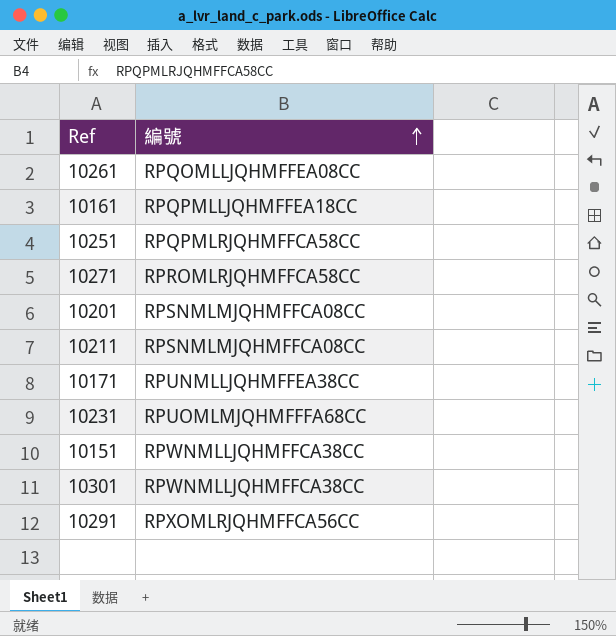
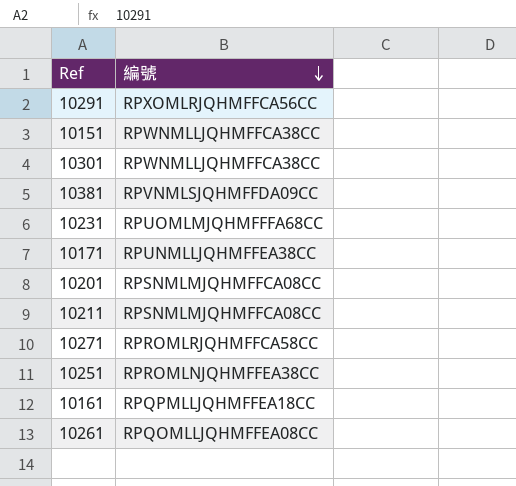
row order: 編號 ascending -> 編號 descending
row 10381: none -> RPVNMLSJQHMFFDA09CC
10251 | 編號: RPQPMLRJQHMFFCA58CC -> RPROMLNJQHMFFEA38CC

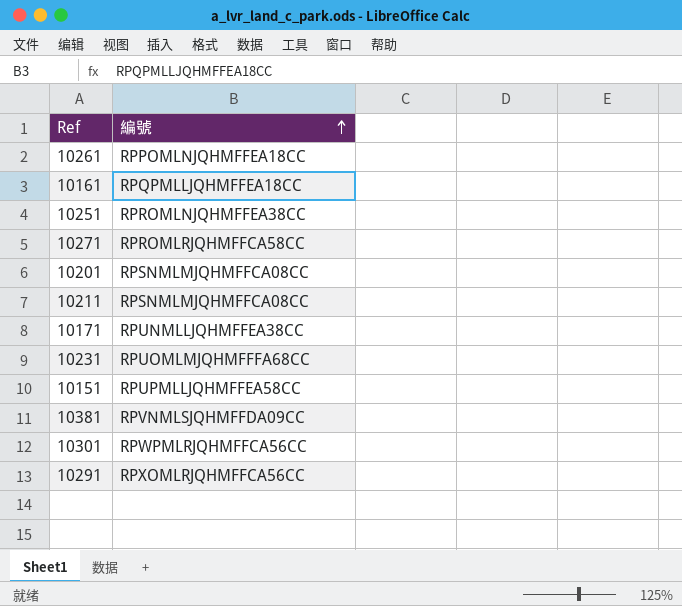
row order: 編號 descending -> 編號 ascending
10261 | 編號: RPQOMLLJQHMFFEA08CC -> RPPOMLNJQHMFFEA18CC
10151 | 編號: RPWNMLLJQHMFFCA38CC -> RPUPMLLJQHMFFEA58CC
10301 | 編號: RPWNMLLJQHMFFCA38CC -> RPWPMLRJQHMFFCA56CC

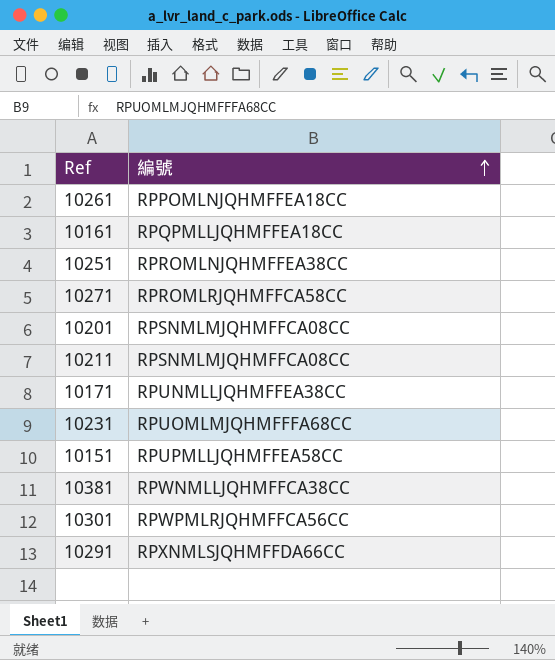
10381 | 編號: RPVNMLSJQHMFFDA09CC -> RPWNMLLJQHMFFCA38CC
10291 | 編號: RPXOMLRJQHMFFCA56CC -> RPXNMLSJQHMFFDA66CC

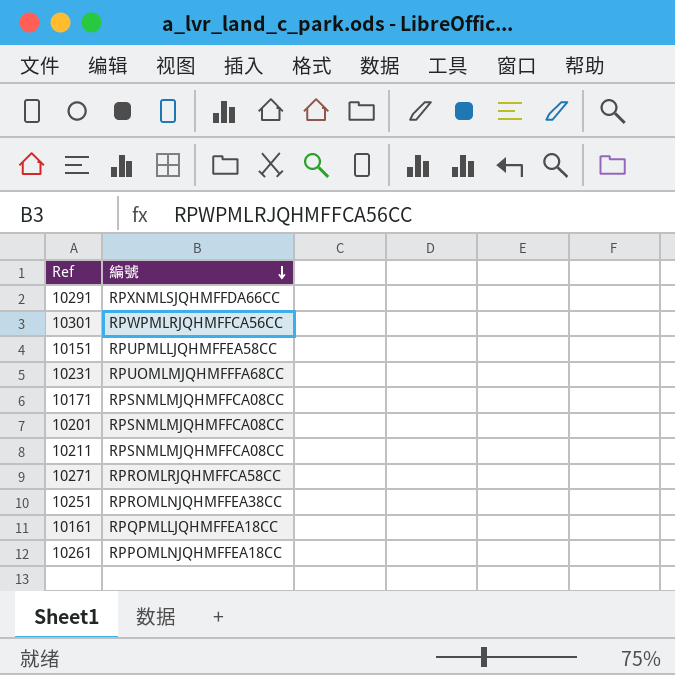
row order: 編號 ascending -> 編號 descending
row 10381: RPWNMLLJQHMFFCA38CC -> none
10171 | 編號: RPUNMLLJQHMFFEA38CC -> RPSNMLMJQHMFFCA08CC

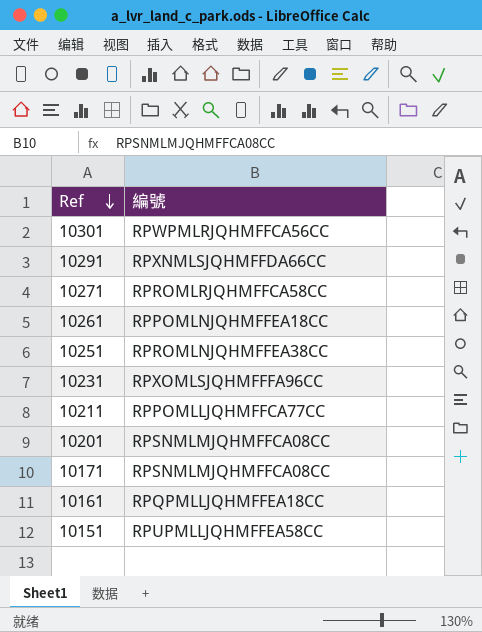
row order: 編號 descending -> Ref descending
10231 | 編號: RPUOMLMJQHMFFFA68CC -> RPXOMLSJQHMFFFA96CC
10211 | 編號: RPSNMLMJQHMFFCA08CC -> RPPOMLLJQHMFFCA77CC

